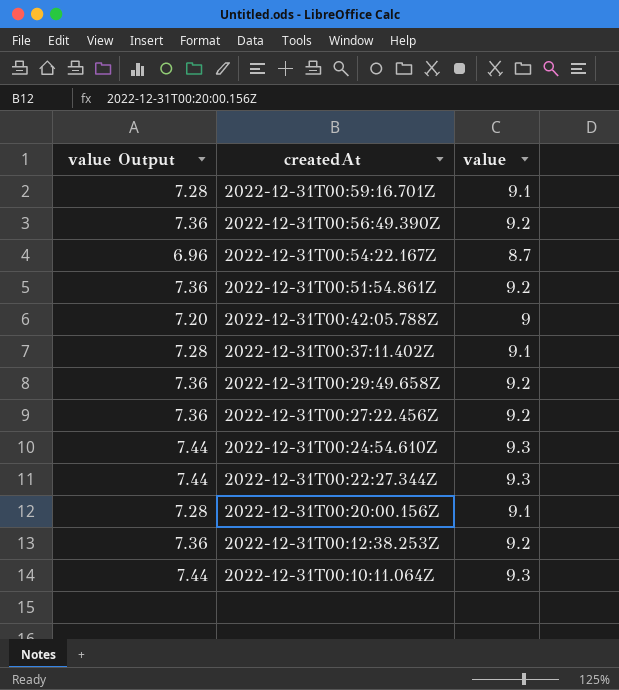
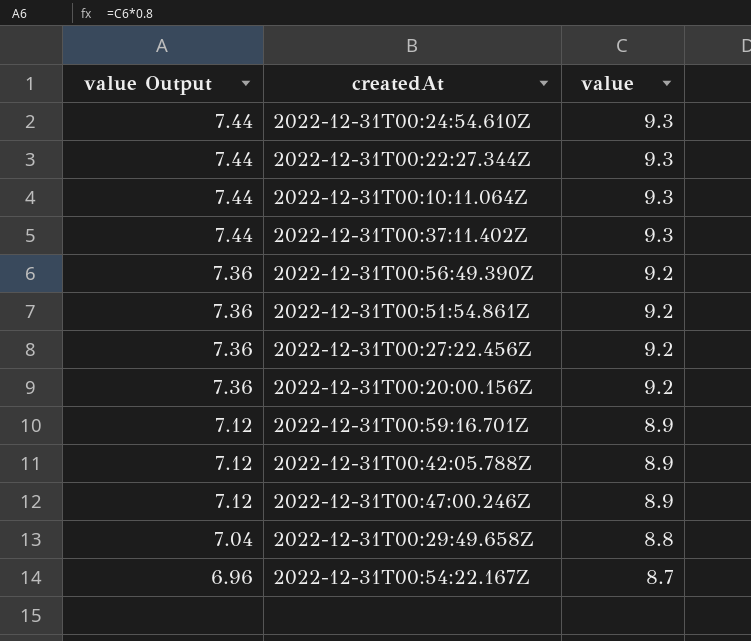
row order: createdAt descending -> value Output descending
row 2022-12-31T00:12:38.253Z: 7.36 | 9.2 -> none
2022-12-31T00:37:11.402Z | value Output: 7.28 -> 7.44
2022-12-31T00:37:11.402Z | value: 9.1 -> 9.3
2022-12-31T00:20:00.156Z | value Output: 7.28 -> 7.36
2022-12-31T00:20:00.156Z | value: 9.1 -> 9.2
2022-12-31T00:59:16.701Z | value Output: 7.28 -> 7.12
2022-12-31T00:59:16.701Z | value: 9.1 -> 8.9
2022-12-31T00:42:05.788Z | value Output: 7.20 -> 7.12
2022-12-31T00:42:05.788Z | value: 9 -> 8.9
row 2022-12-31T00:47:00.246Z: none -> 7.12 | 8.9
2022-12-31T00:29:49.658Z | value Output: 7.36 -> 7.04
2022-12-31T00:29:49.658Z | value: 9.2 -> 8.8

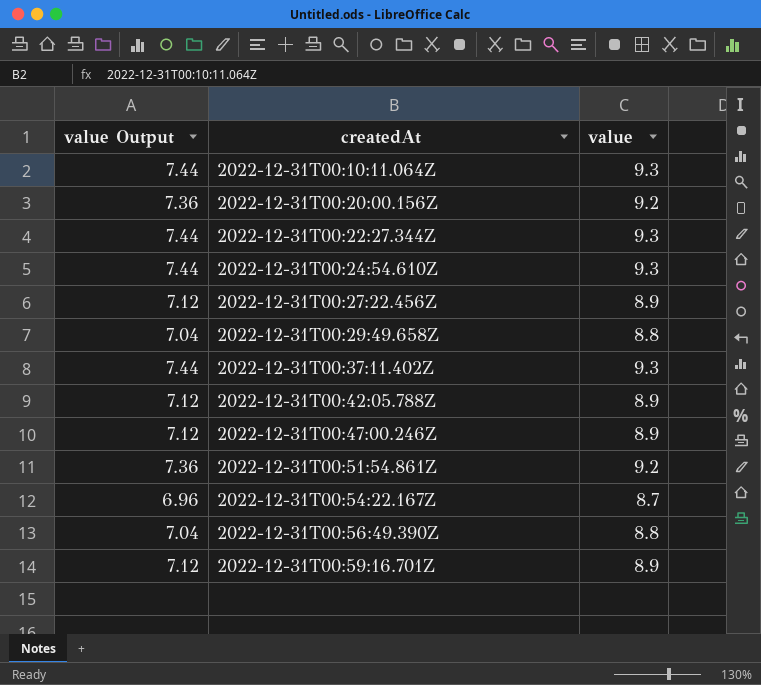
row order: value Output descending -> createdAt ascending
2022-12-31T00:27:22.456Z | value Output: 7.36 -> 7.12
2022-12-31T00:27:22.456Z | value: 9.2 -> 8.9
2022-12-31T00:56:49.390Z | value Output: 7.36 -> 7.04
2022-12-31T00:56:49.390Z | value: 9.2 -> 8.8

